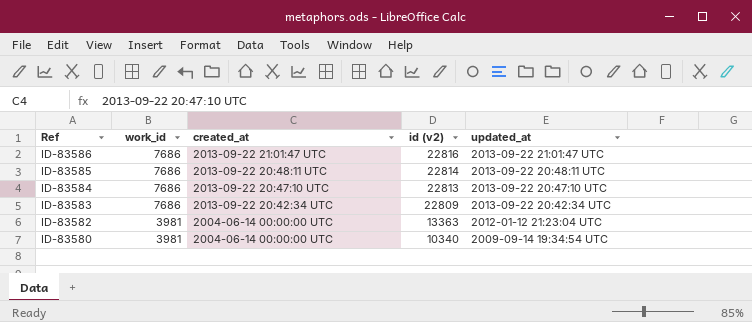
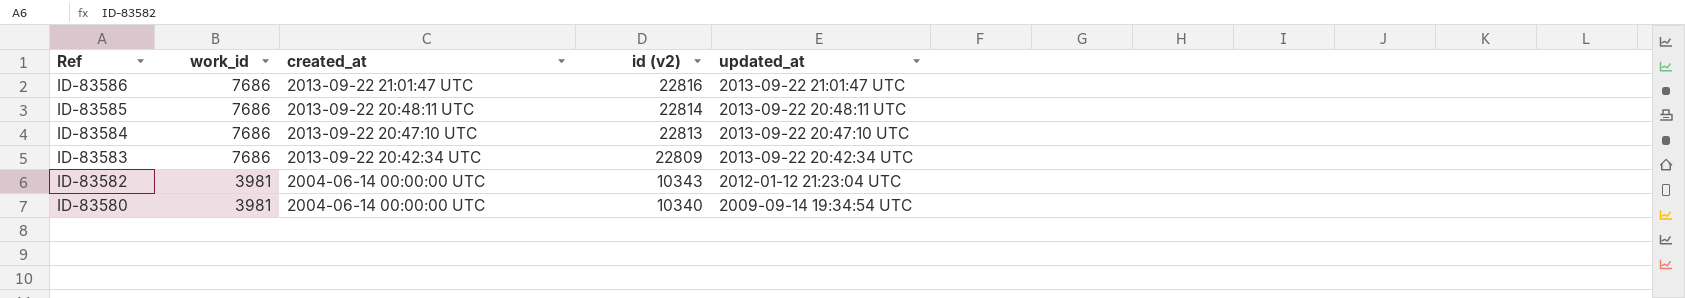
ID-83582 | id (v2): 13363 -> 10343

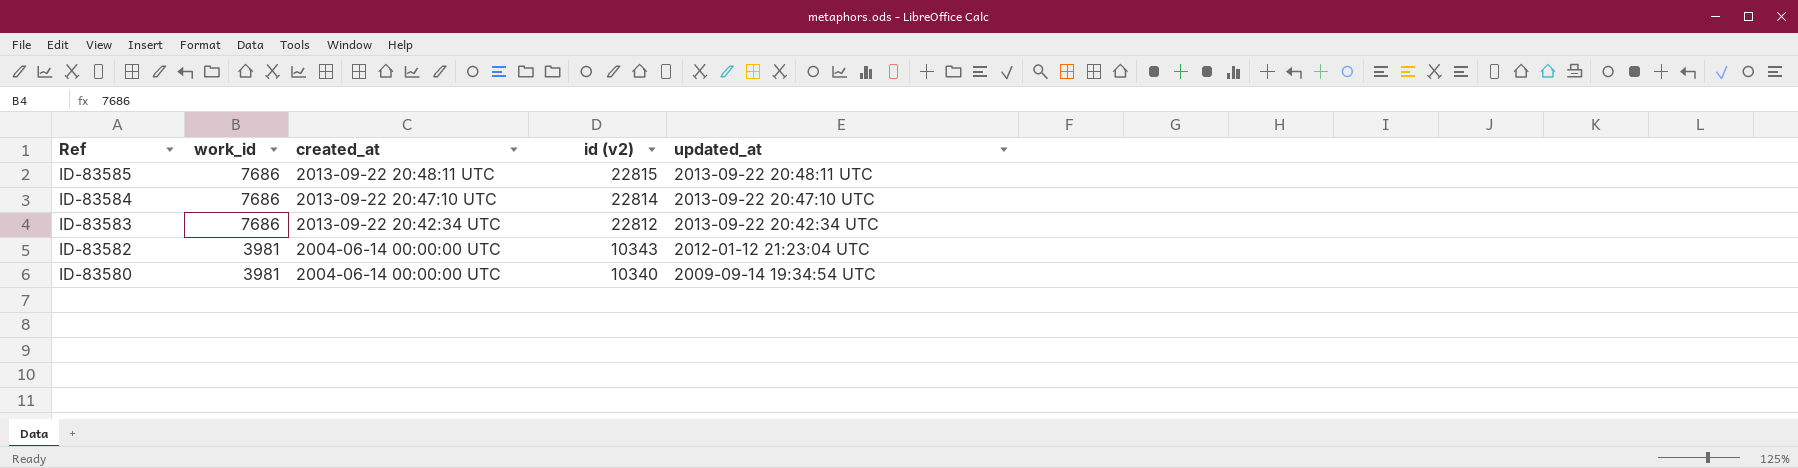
row ID-83586: 7686 | 2013-09-22 21:01:47 UTC | 22816 | 2013-09-22 21:01:47 UTC -> none
ID-83585 | id (v2): 22814 -> 22815
ID-83584 | id (v2): 22813 -> 22814
ID-83583 | id (v2): 22809 -> 22812

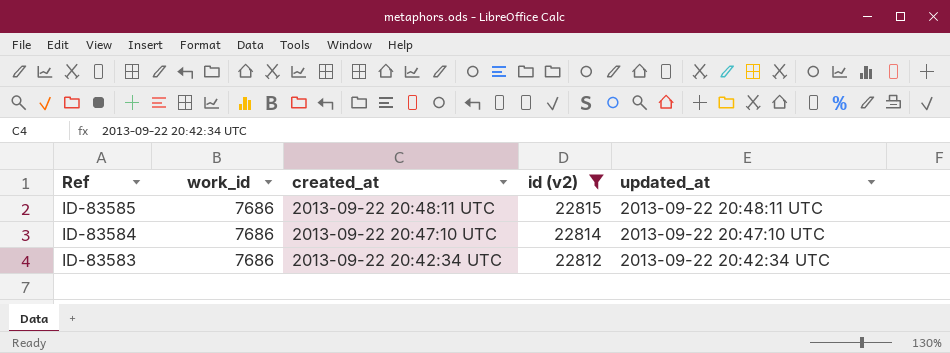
filter: none -> id (v2) >= 22812

